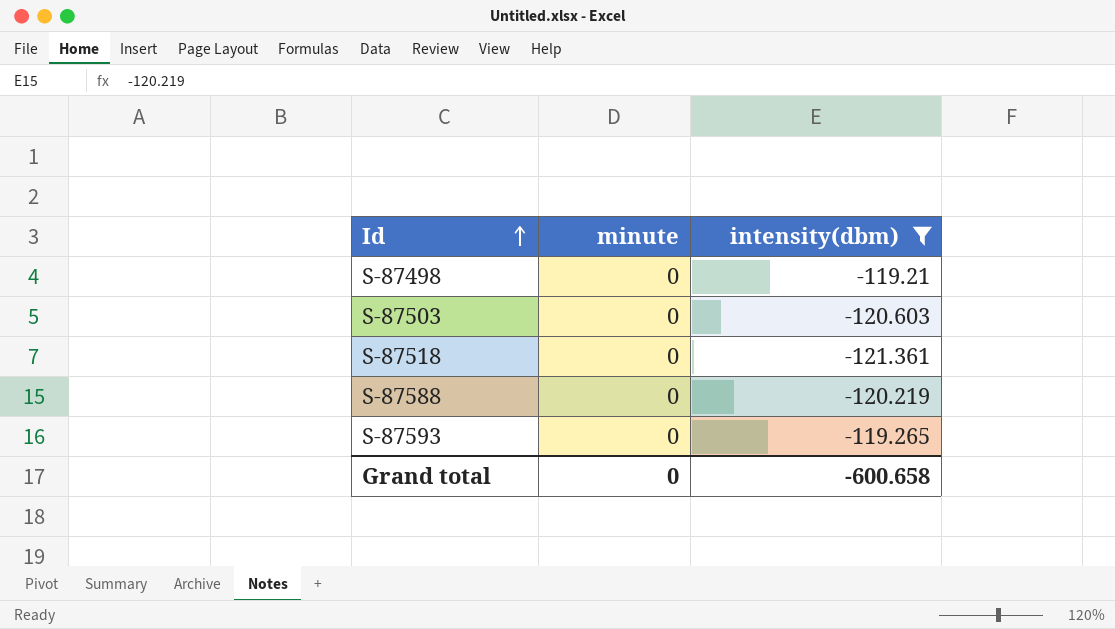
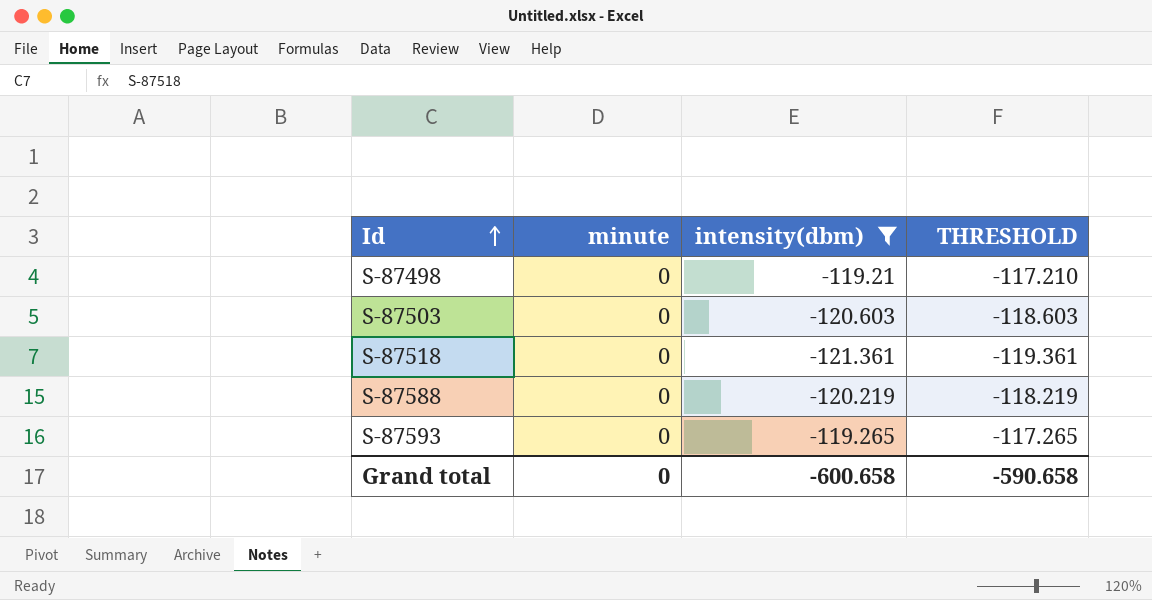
column THRESHOLD | formula: none -> [intensity(dbm)] + 2

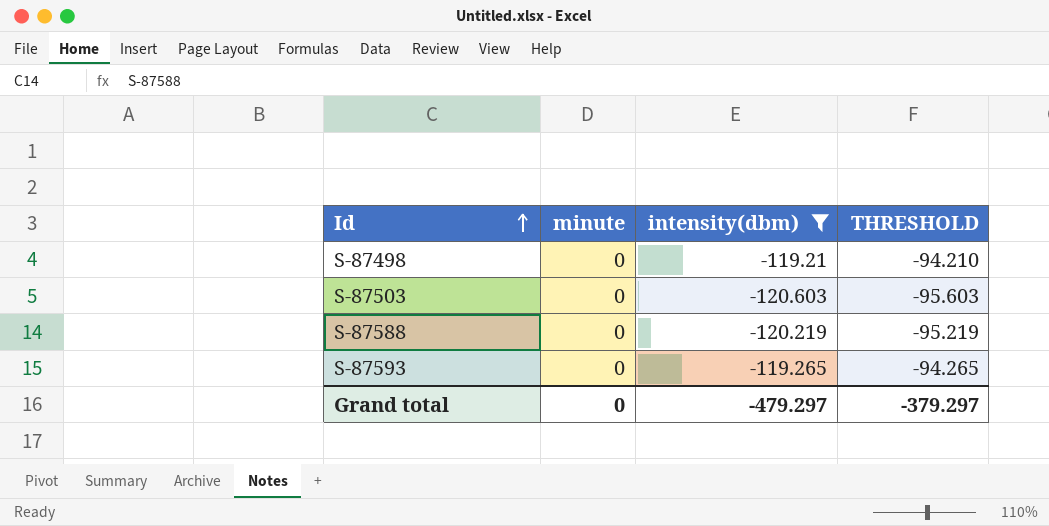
column THRESHOLD | formula: [intensity(dbm)] + 2 -> [intensity(dbm)] + 25
row S-87518: 0 | -121.361 | -119.361 -> none
Grand total | intensity(dbm): -600.658 -> -479.297
Grand total | THRESHOLD: -590.658 -> -379.297

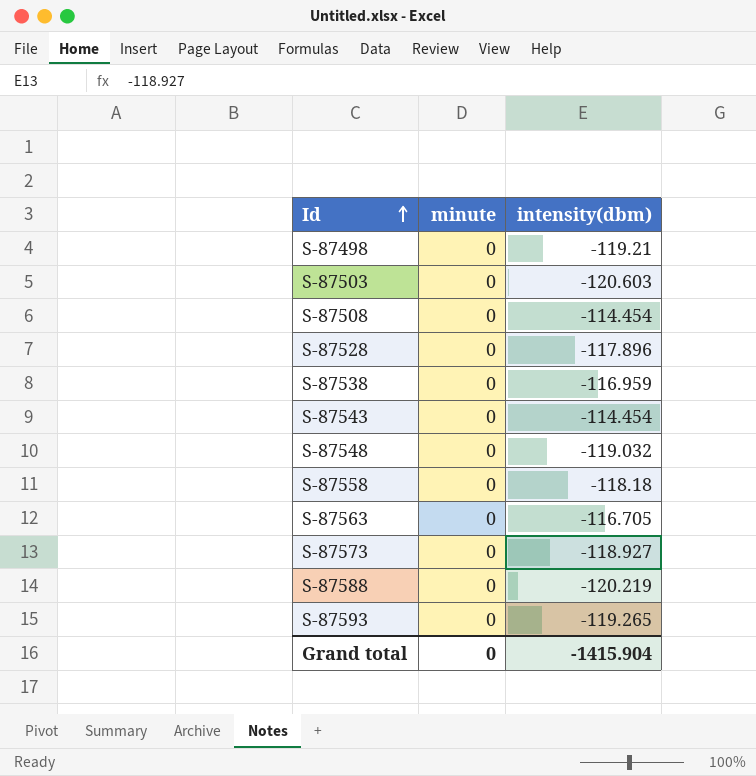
filter: intensity(dbm) <= -119.21 -> none
column THRESHOLD | formula: [intensity(dbm)] + 25 -> none
Grand total | intensity(dbm): -479.297 -> -1415.904

